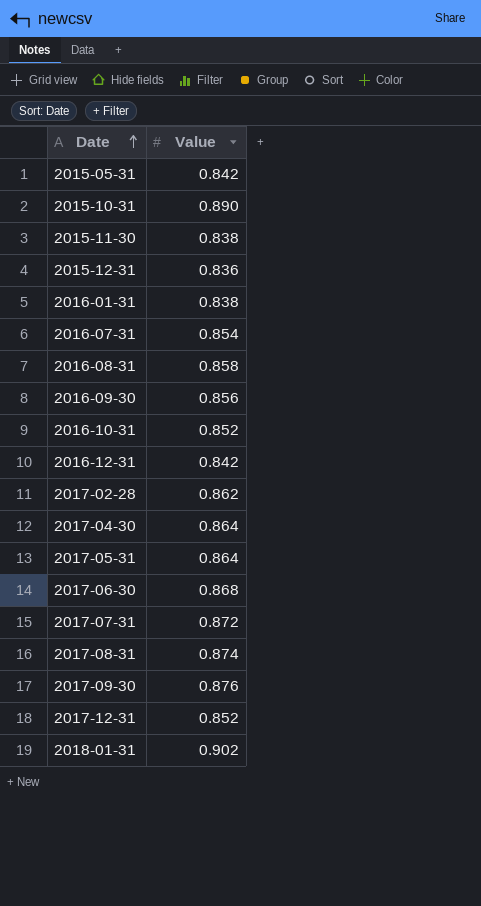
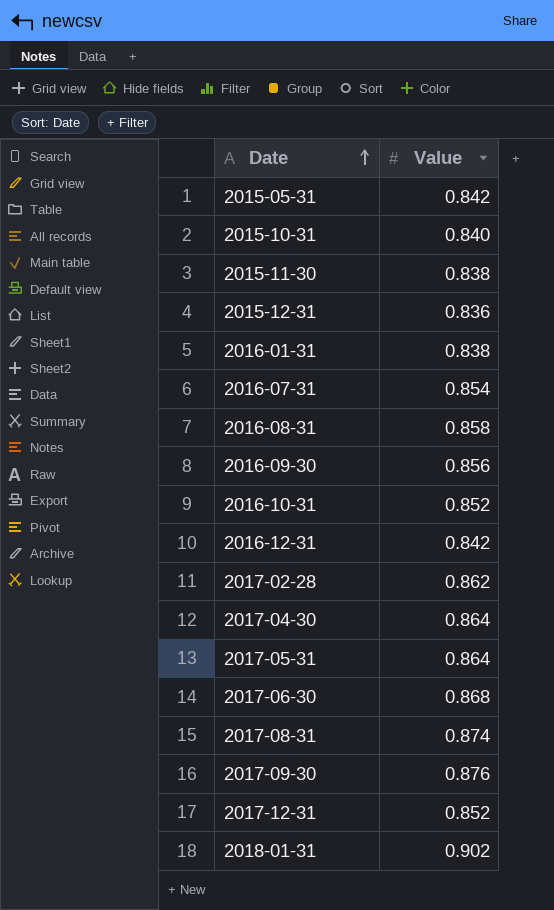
row 2017-07-31: 0.872 -> none
2015-10-31 | Value: 0.890 -> 0.840

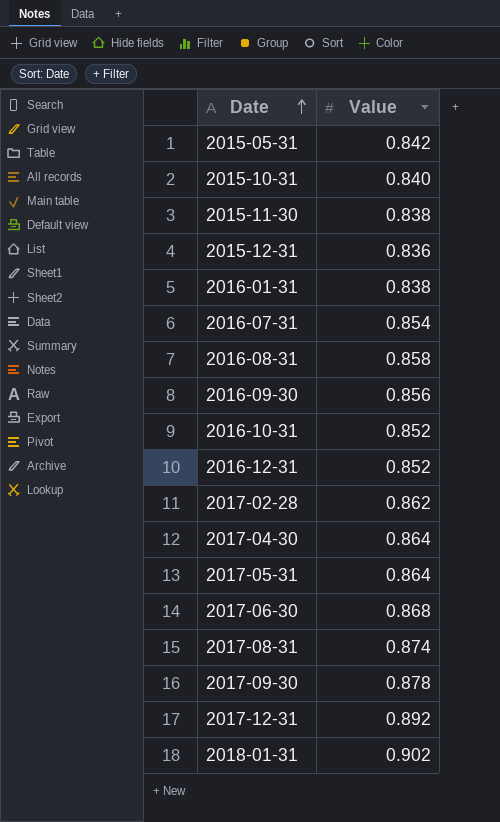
2016-12-31 | Value: 0.842 -> 0.852
2017-09-30 | Value: 0.876 -> 0.878
2017-12-31 | Value: 0.852 -> 0.892

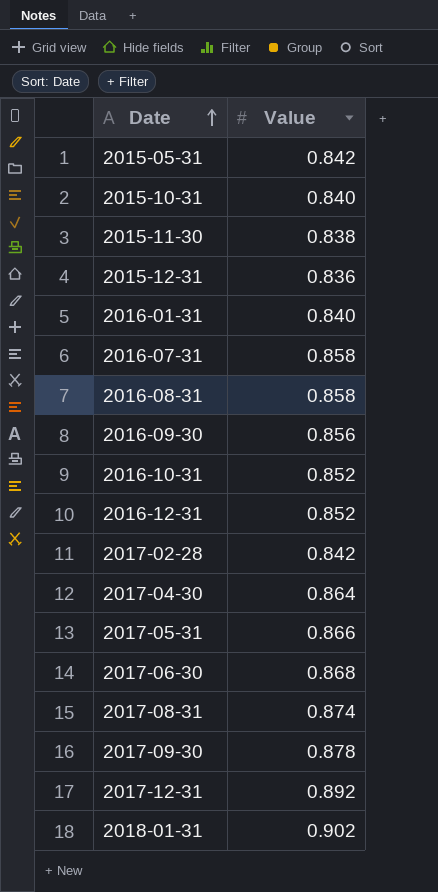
2016-01-31 | Value: 0.838 -> 0.840
2016-07-31 | Value: 0.854 -> 0.858
2017-02-28 | Value: 0.862 -> 0.842
2017-05-31 | Value: 0.864 -> 0.866

